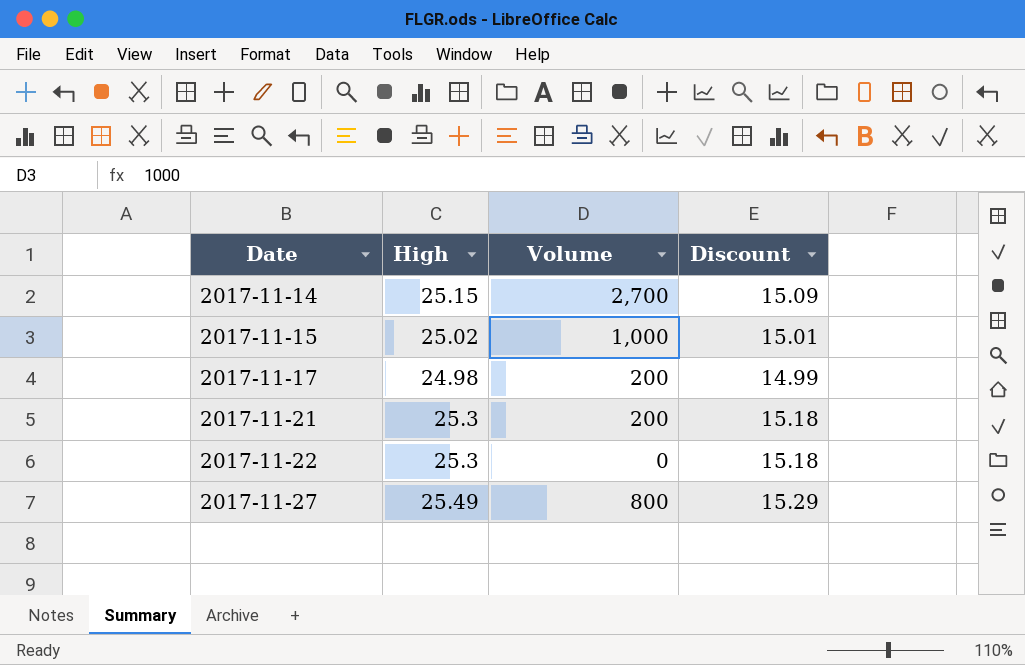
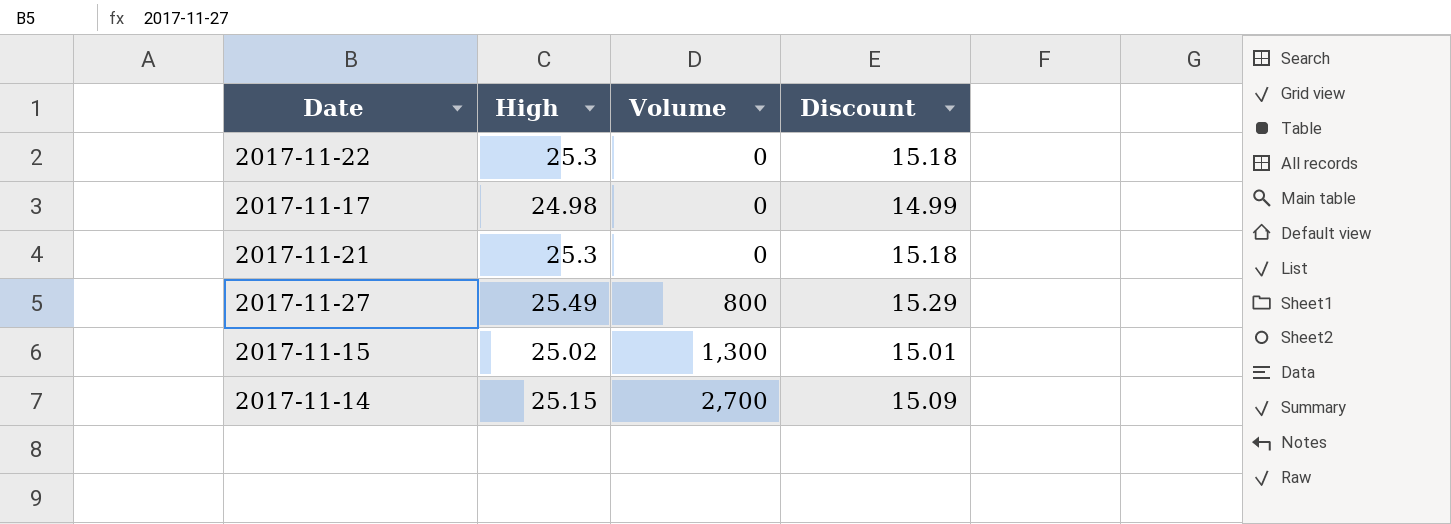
row order: Date ascending -> Volume ascending
2017-11-17 | Volume: 200 -> 0
2017-11-21 | Volume: 200 -> 0
2017-11-15 | Volume: 1,000 -> 1,300

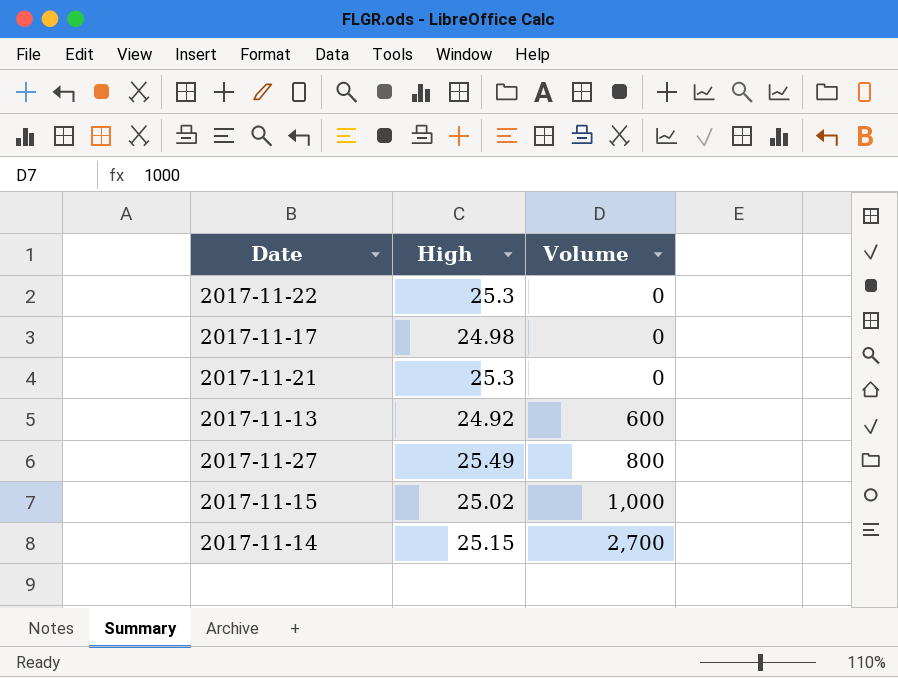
column Discount | formula: [High] * 0.6 -> none
row 2017-11-13: none -> 24.92 | 600
2017-11-15 | Volume: 1,300 -> 1,000

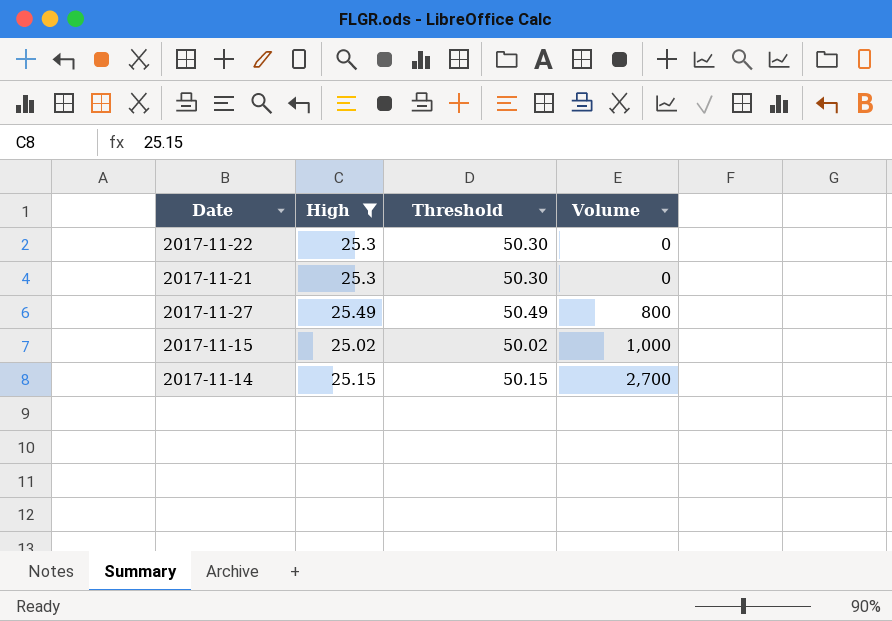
filter: none -> High >= 25.02
column Threshold | formula: none -> [High] + 25

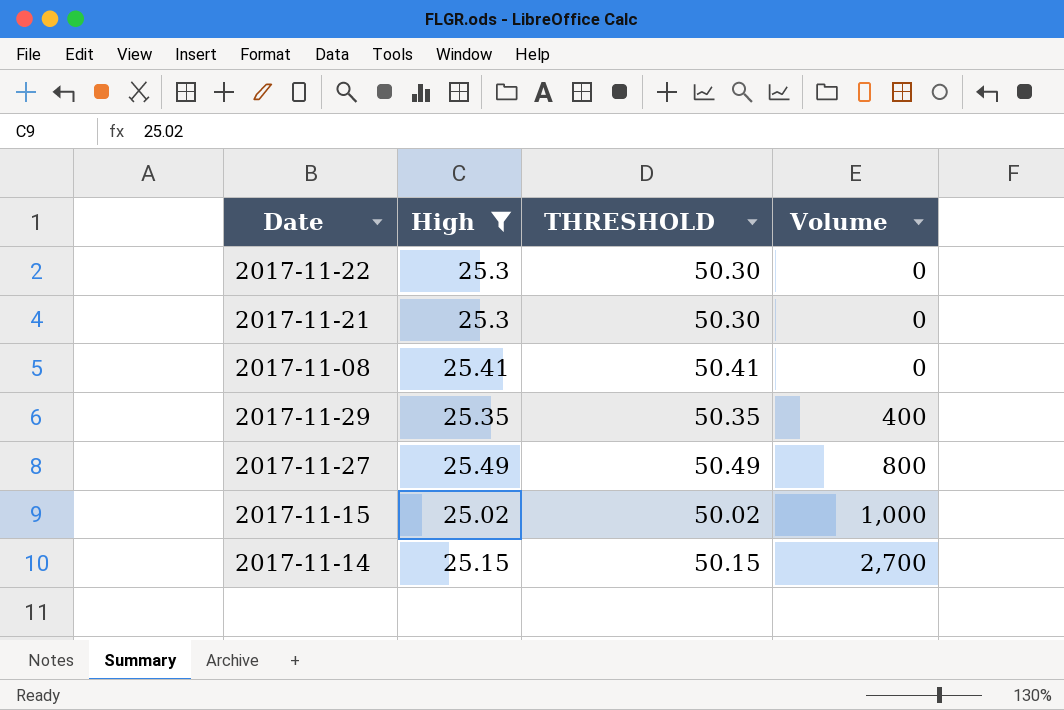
column name: Threshold -> THRESHOLD
row 2017-11-08: none -> 25.41 | 50.41 | 0
row 2017-11-29: none -> 25.35 | 50.35 | 400

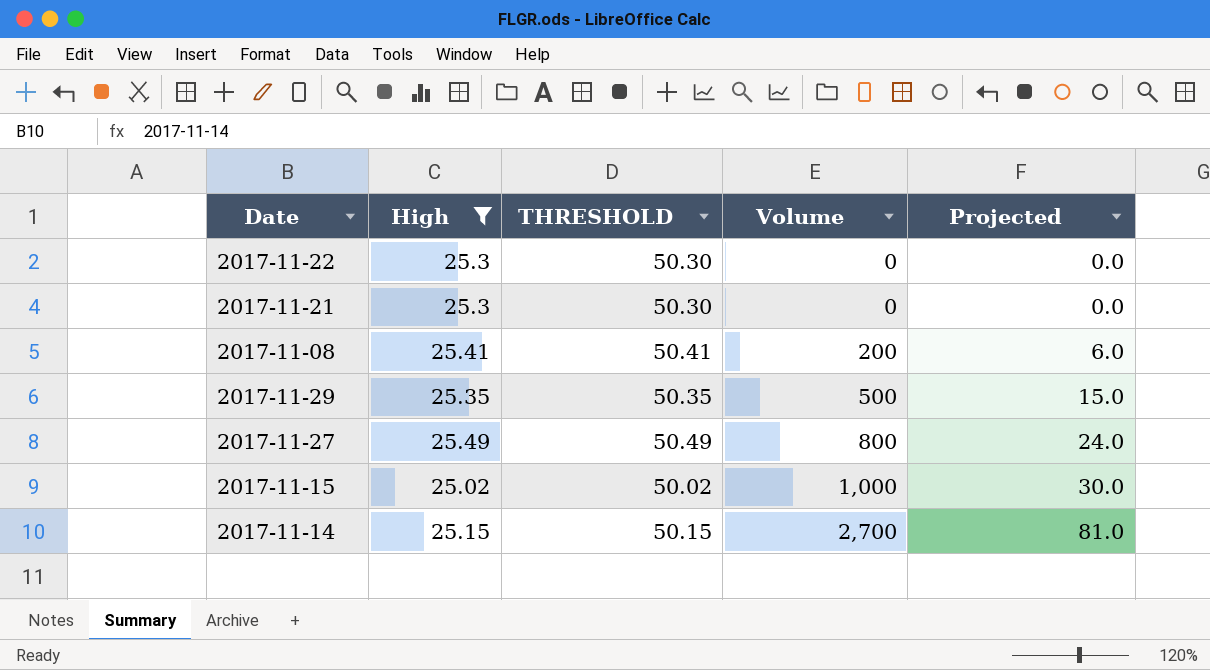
column Projected | formula: none -> [Volume] * 0.03
2017-11-08 | Volume: 0 -> 200
2017-11-29 | Volume: 400 -> 500

